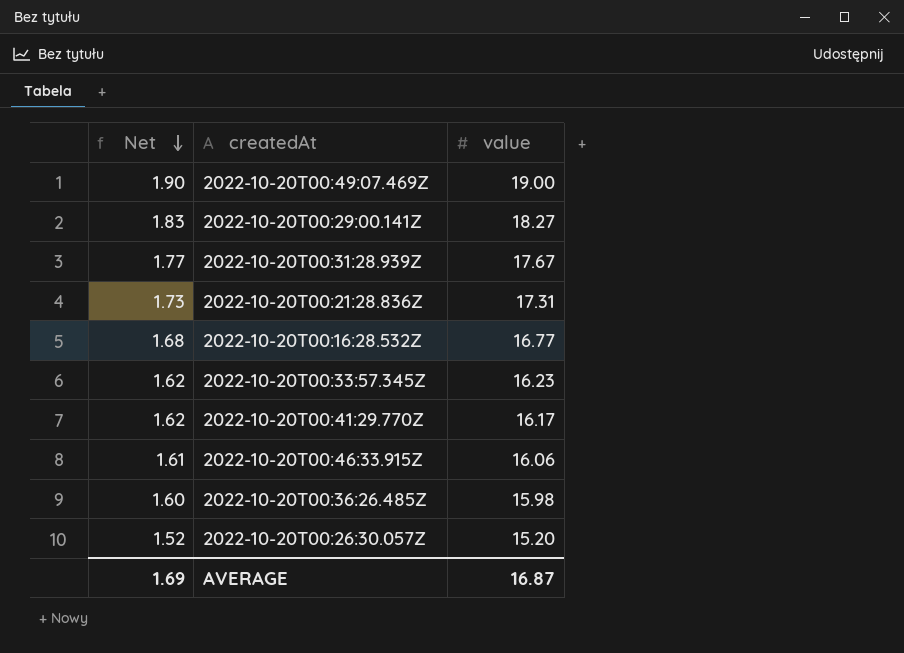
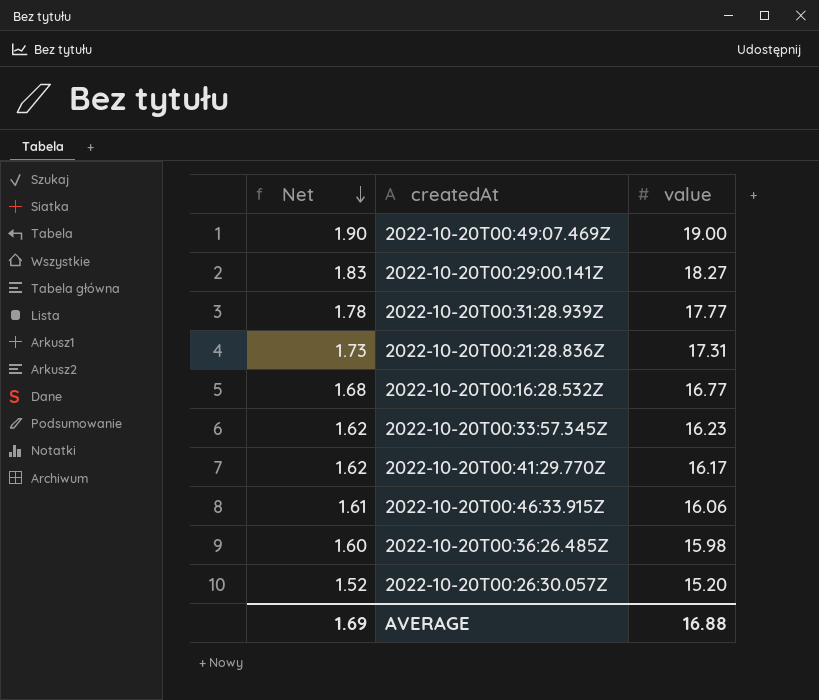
2022-10-20T00:31:28.939Z | Net: 1.77 -> 1.78
2022-10-20T00:31:28.939Z | value: 17.67 -> 17.77
AVERAGE | value: 16.87 -> 16.88

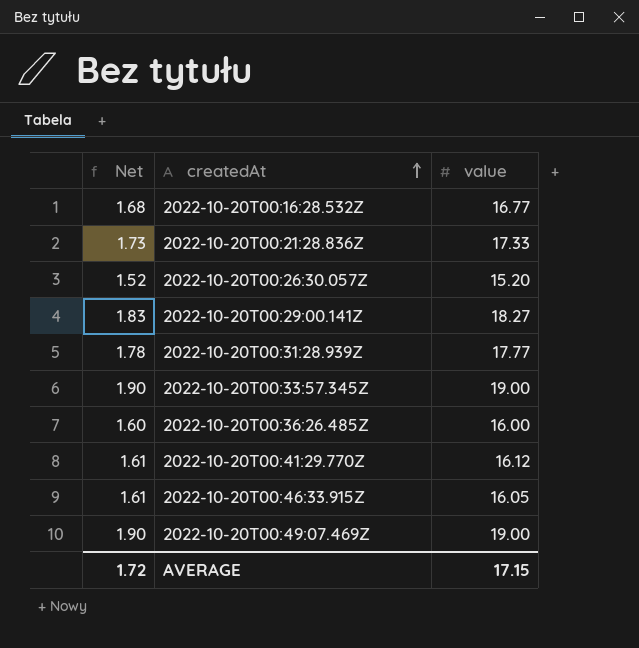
row order: Net descending -> createdAt ascending
2022-10-20T00:21:28.836Z | value: 17.31 -> 17.33
2022-10-20T00:33:57.345Z | Net: 1.62 -> 1.90
2022-10-20T00:33:57.345Z | value: 16.23 -> 19.00
2022-10-20T00:36:26.485Z | value: 15.98 -> 16.00
2022-10-20T00:41:29.770Z | Net: 1.62 -> 1.61
2022-10-20T00:41:29.770Z | value: 16.17 -> 16.12
2022-10-20T00:46:33.915Z | value: 16.06 -> 16.05
AVERAGE | Net: 1.69 -> 1.72
AVERAGE | value: 16.88 -> 17.15

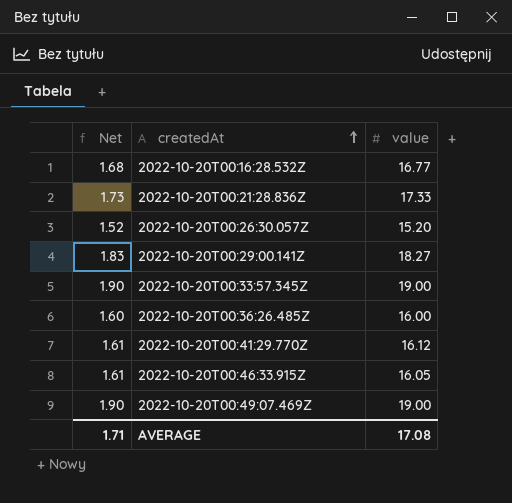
row 2022-10-20T00:31:28.939Z: 1.78 | 17.77 -> none
AVERAGE | Net: 1.72 -> 1.71
AVERAGE | value: 17.15 -> 17.08

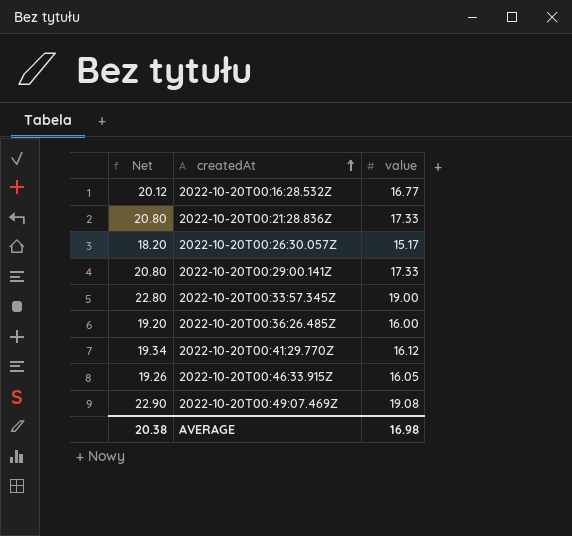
column Net | formula: [value] * 0.1 -> [value] * 1.2
2022-10-20T00:26:30.057Z | value: 15.20 -> 15.17
2022-10-20T00:29:00.141Z | value: 18.27 -> 17.33
2022-10-20T00:49:07.469Z | value: 19.00 -> 19.08
AVERAGE | Net: 1.71 -> 20.38
AVERAGE | value: 17.08 -> 16.98

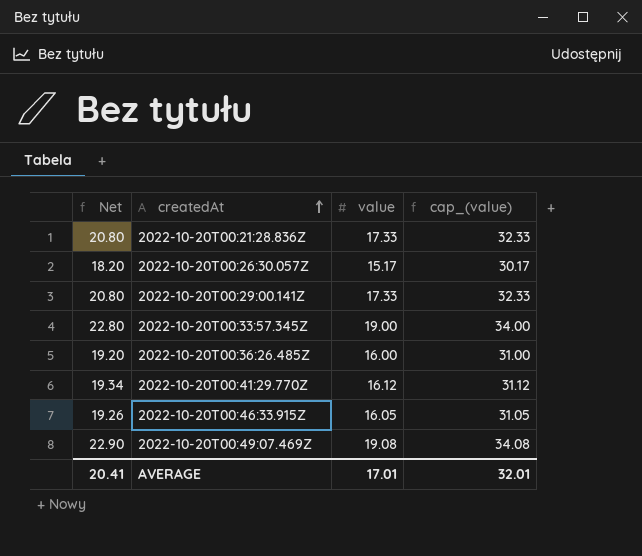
column cap_(value) | formula: none -> [value] + 15
row 2022-10-20T00:16:28.532Z: 20.12 | 16.77 -> none
AVERAGE | Net: 20.38 -> 20.41
AVERAGE | value: 16.98 -> 17.01

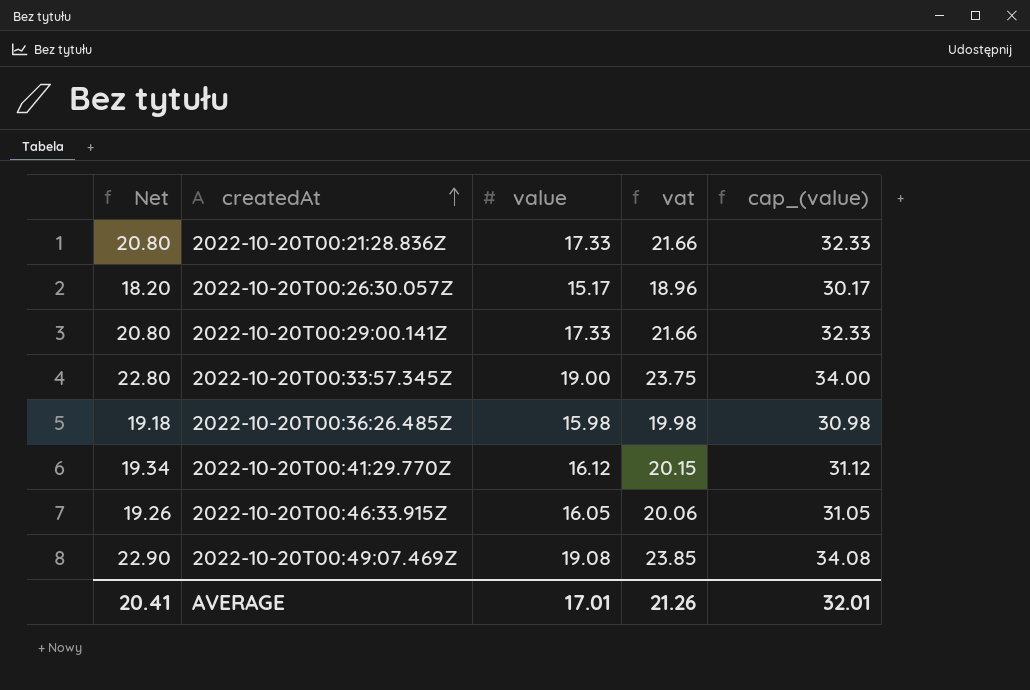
column vat | formula: none -> [value] * 1.25
2022-10-20T00:36:26.485Z | Net: 19.20 -> 19.18
2022-10-20T00:36:26.485Z | value: 16.00 -> 15.98
2022-10-20T00:36:26.485Z | cap_(value): 31.00 -> 30.98

